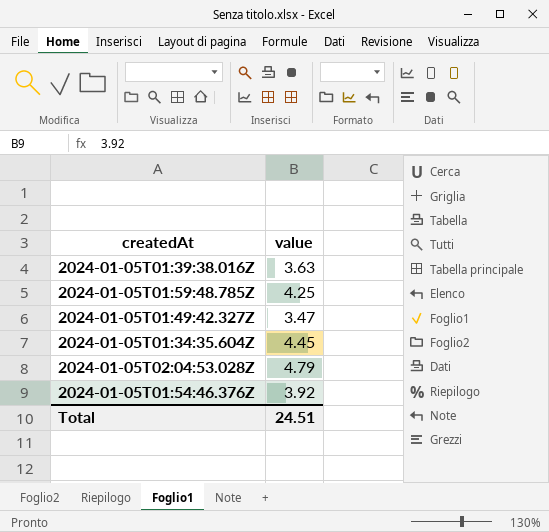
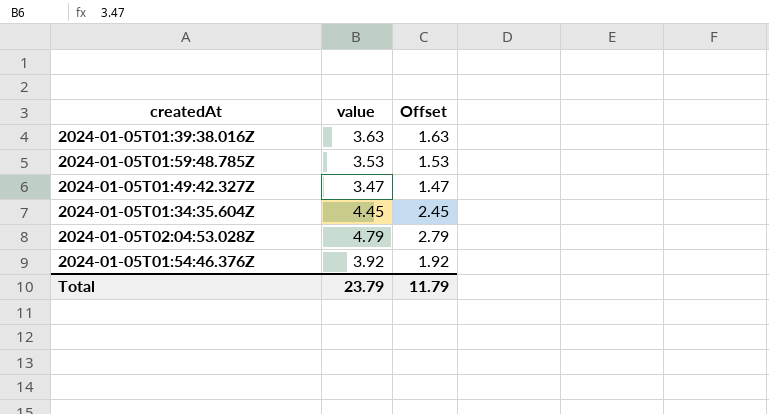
column Offset | formula: none -> [value] - 2
2024-01-05T01:59:48.785Z | value: 4.25 -> 3.53
Total | value: 24.51 -> 23.79

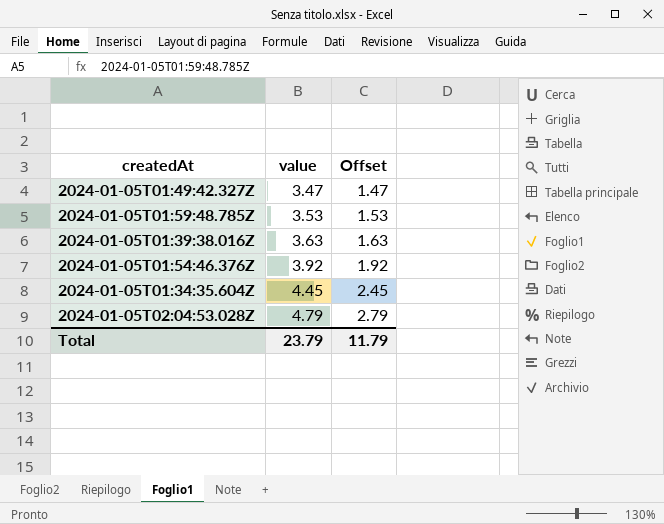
row order: none -> value ascending

